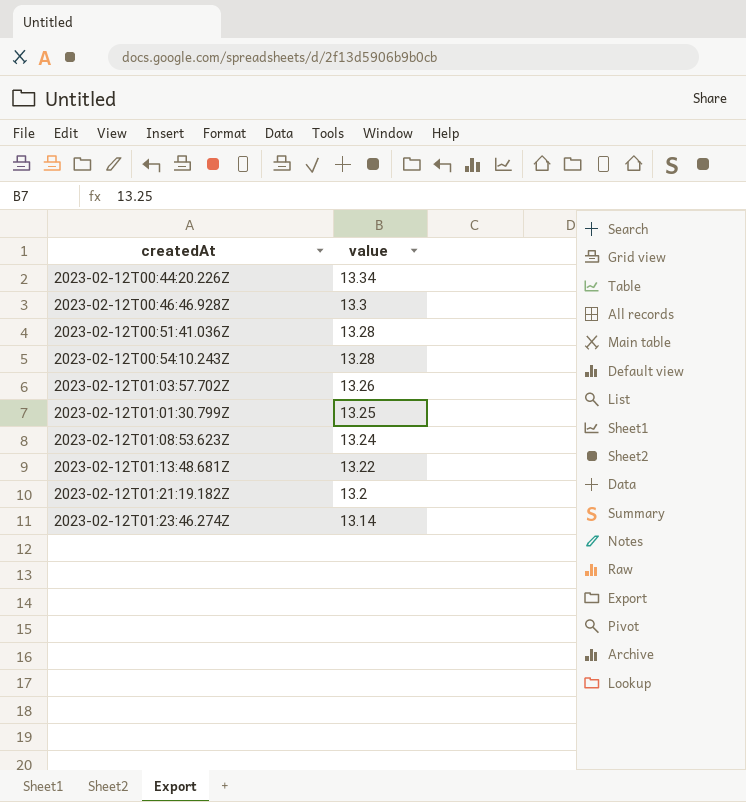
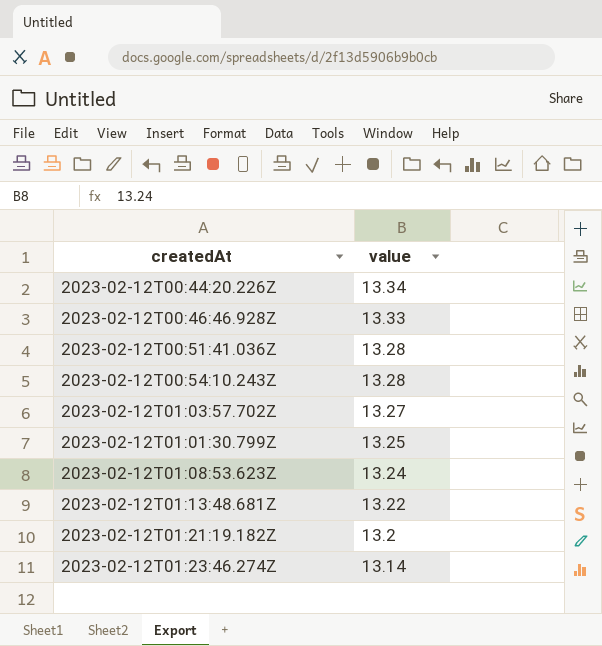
2023-02-12T00:46:46.928Z | value: 13.3 -> 13.33
2023-02-12T01:03:57.702Z | value: 13.26 -> 13.27

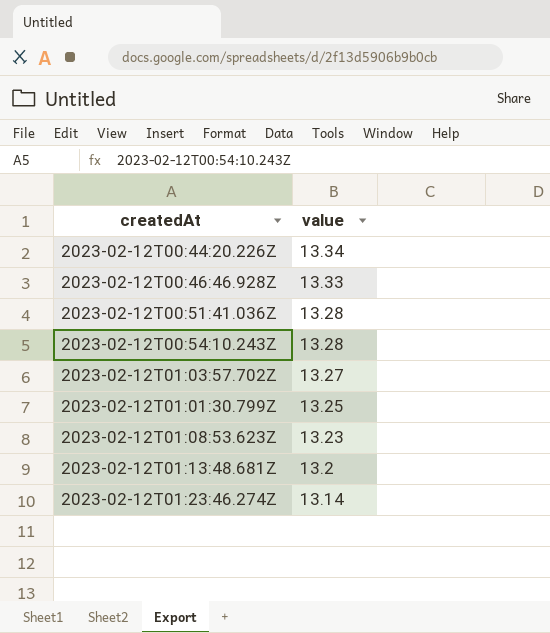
row 2023-02-12T01:21:19.182Z: 13.2 -> none
2023-02-12T01:08:53.623Z | value: 13.24 -> 13.23
2023-02-12T01:13:48.681Z | value: 13.22 -> 13.2

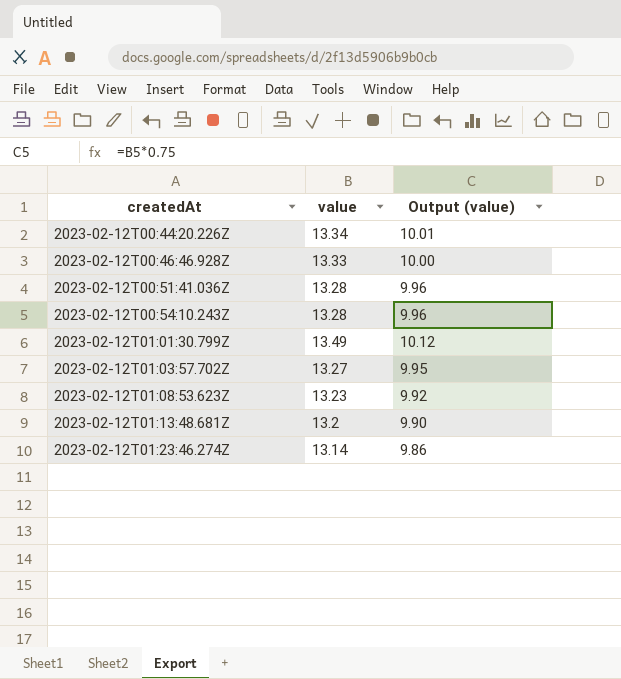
row order: value descending -> createdAt ascending
column Output (value) | formula: none -> [value] * 0.75
2023-02-12T01:01:30.799Z | value: 13.25 -> 13.49

